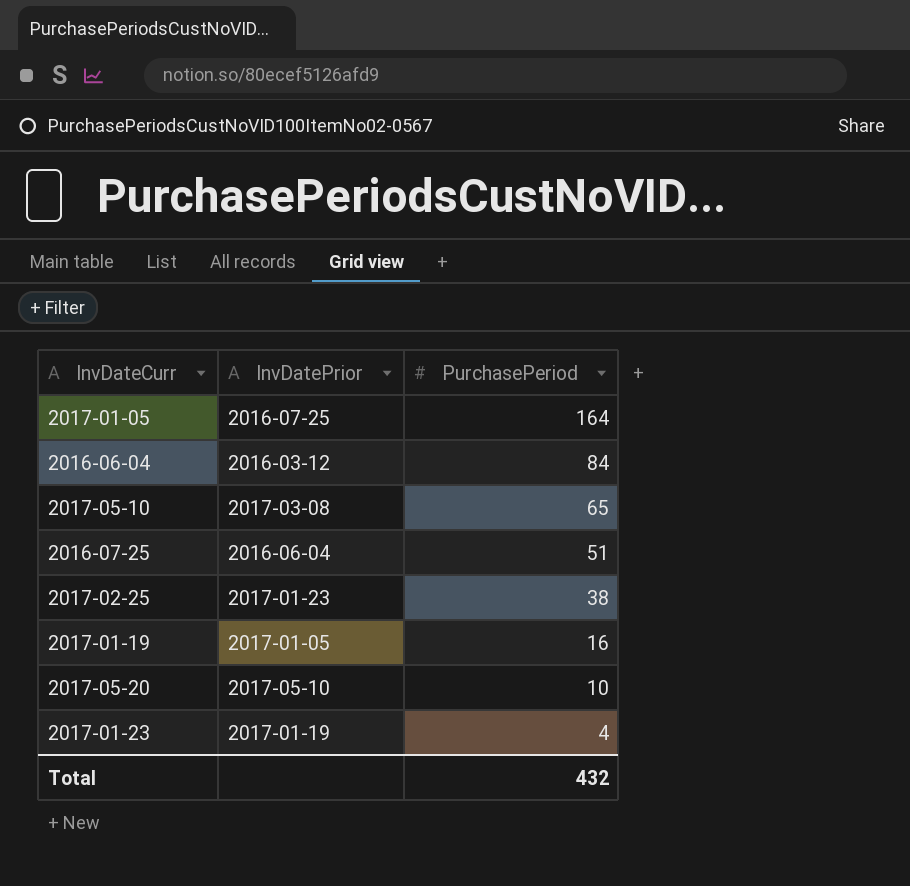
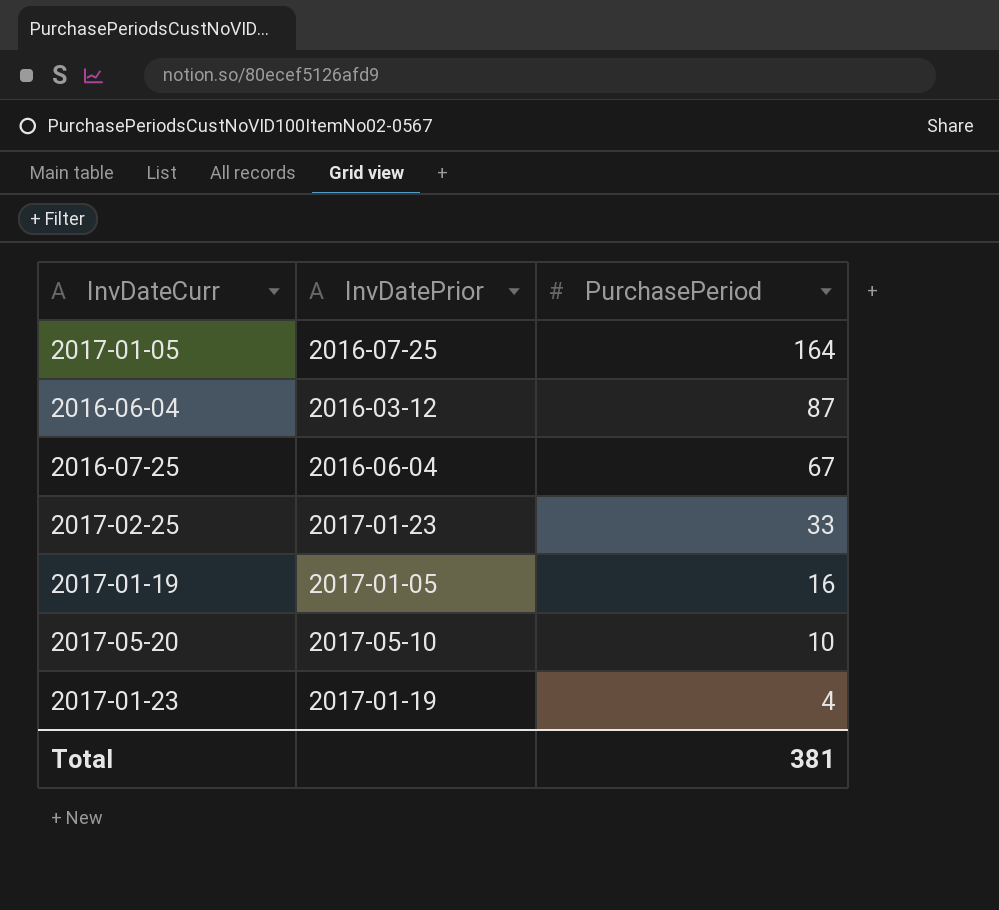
row 2017-05-10: 2017-03-08 | 65 -> none
2016-06-04 | PurchasePeriod: 84 -> 87
2016-07-25 | PurchasePeriod: 51 -> 67
2017-02-25 | PurchasePeriod: 38 -> 33
Total | PurchasePeriod: 432 -> 381

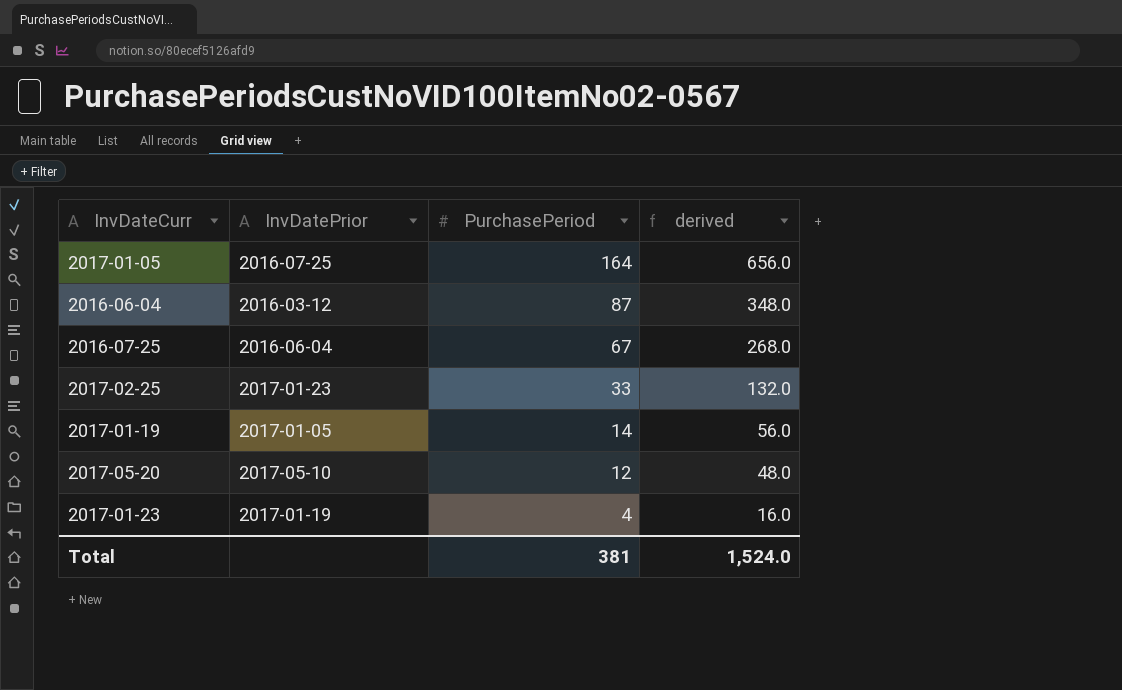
column derived | formula: none -> [PurchasePeriod] * 4
2017-01-19 | PurchasePeriod: 16 -> 14
2017-05-20 | PurchasePeriod: 10 -> 12

